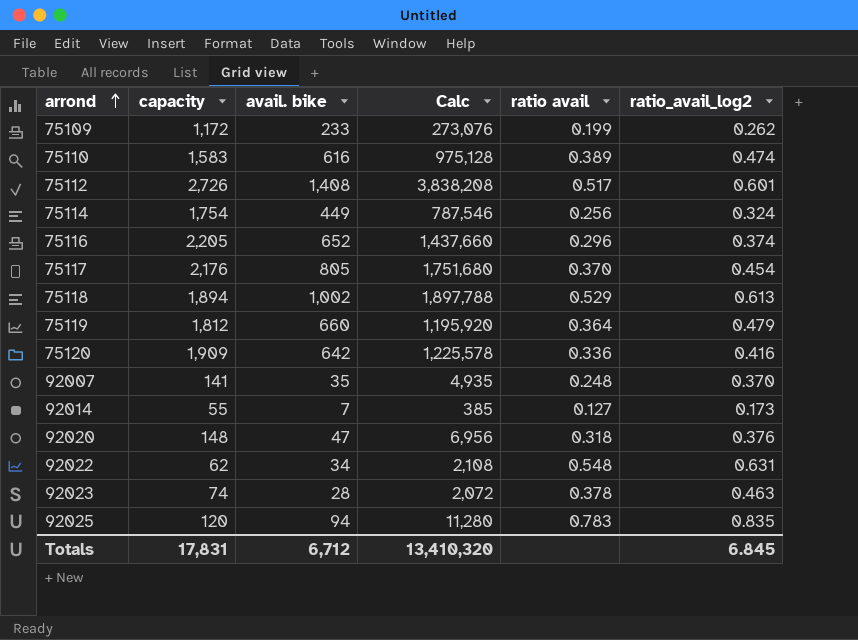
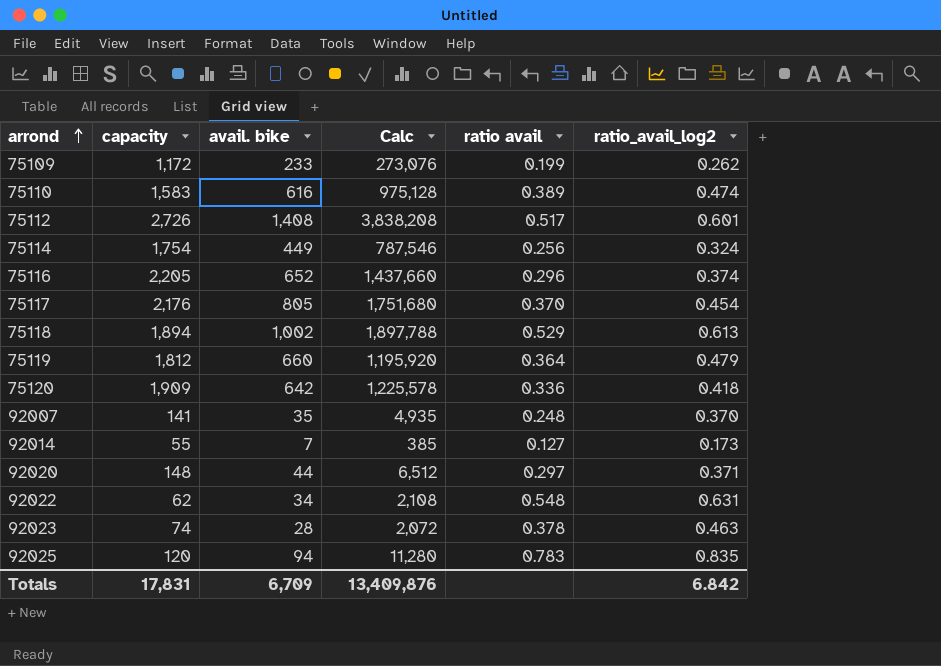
75120 | ratio_avail_log2: 0.416 -> 0.418
92020 | avail. bike: 47 -> 44
92020 | Calc: 6,956 -> 6,512
92020 | ratio avail: 0.318 -> 0.297
92020 | ratio_avail_log2: 0.376 -> 0.371
Totals | avail. bike: 6,712 -> 6,709
Totals | Calc: 13,410,320 -> 13,409,876
Totals | ratio_avail_log2: 6.845 -> 6.842

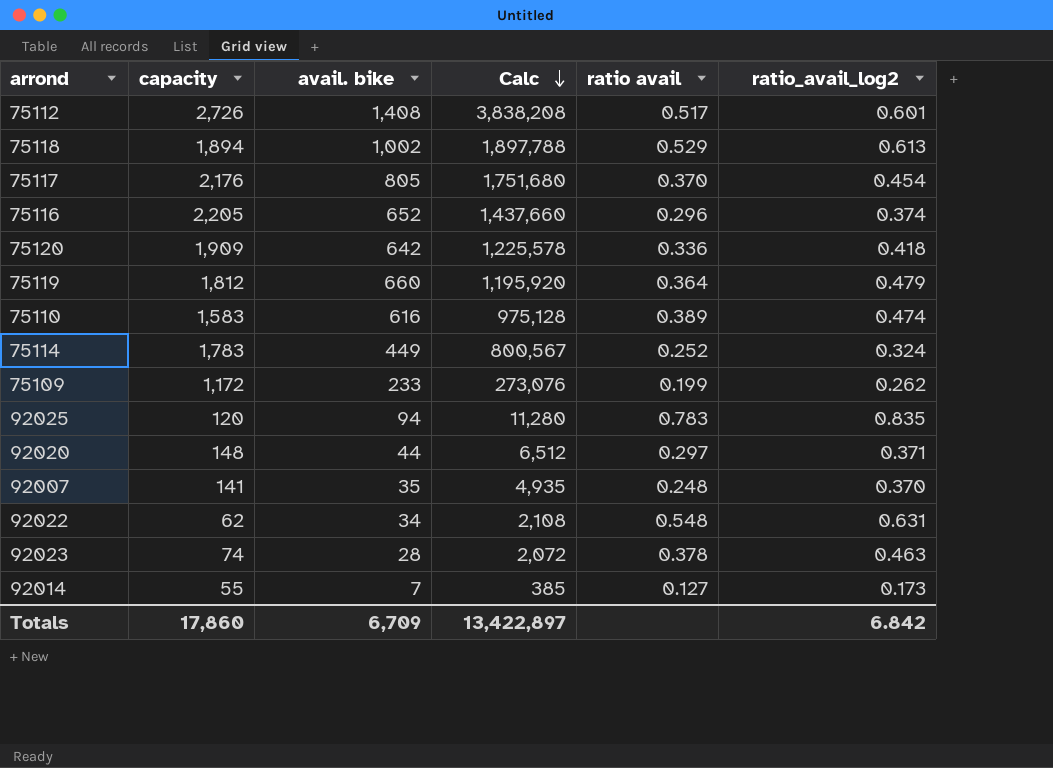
row order: arrond ascending -> Calc descending
75114 | capacity: 1,754 -> 1,783
75114 | Calc: 787,546 -> 800,567
75114 | ratio avail: 0.256 -> 0.252
Totals | capacity: 17,831 -> 17,860
Totals | Calc: 13,409,876 -> 13,422,897

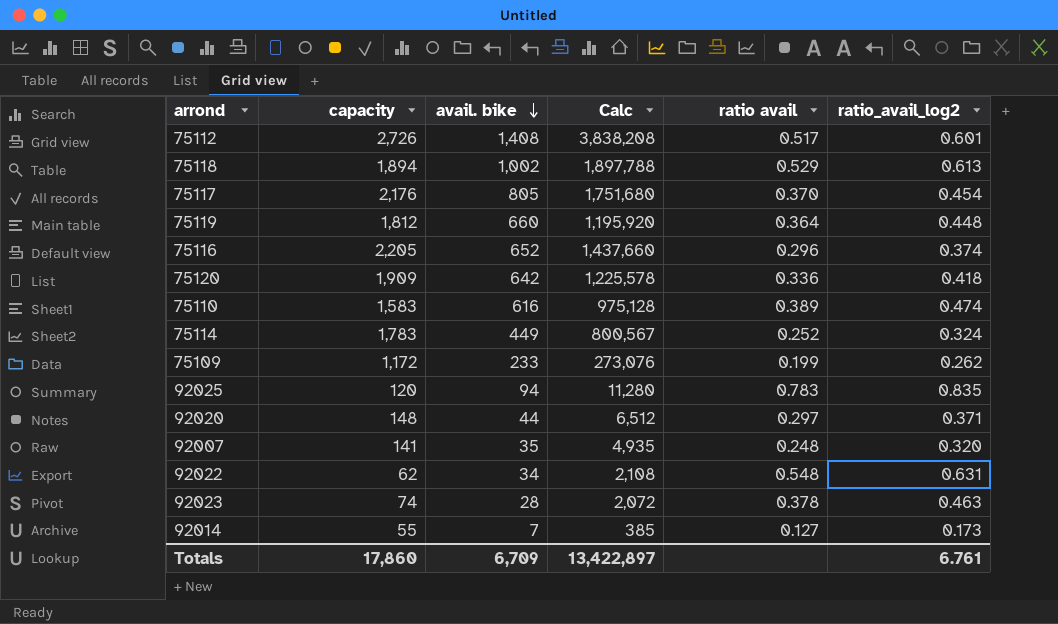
row order: Calc descending -> avail. bike descending
75119 | ratio_avail_log2: 0.479 -> 0.448
92007 | ratio_avail_log2: 0.370 -> 0.320
Totals | ratio_avail_log2: 6.842 -> 6.761

